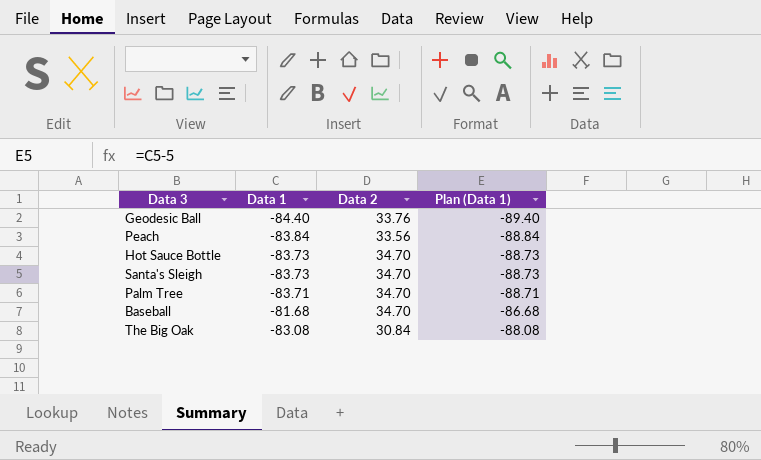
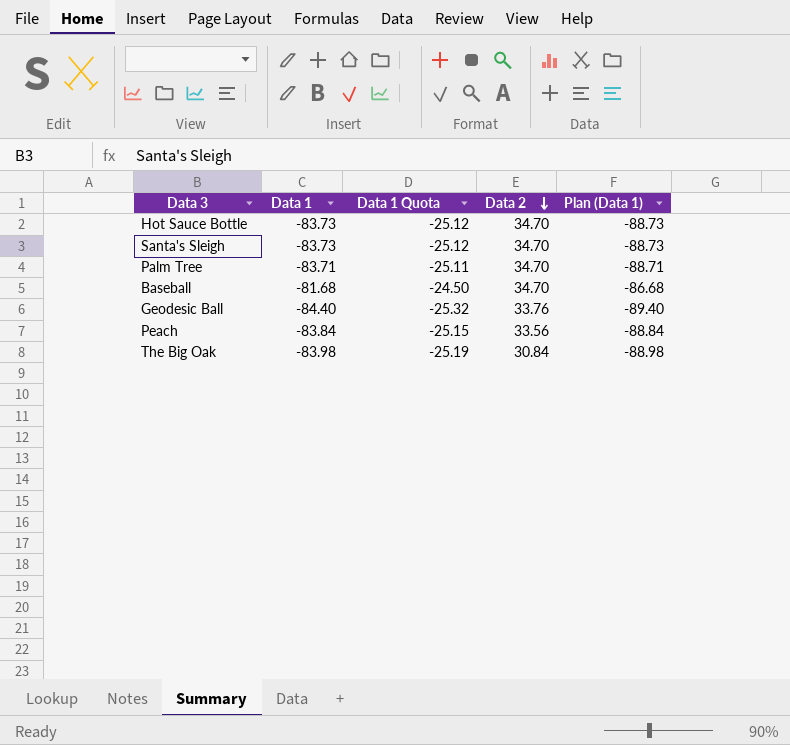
row order: none -> Data 2 descending
column Data 1 Quota | formula: none -> [Data 1] * 0.3
The Big Oak | Data 1: -83.08 -> -83.98
The Big Oak | Plan (Data 1): -88.08 -> -88.98

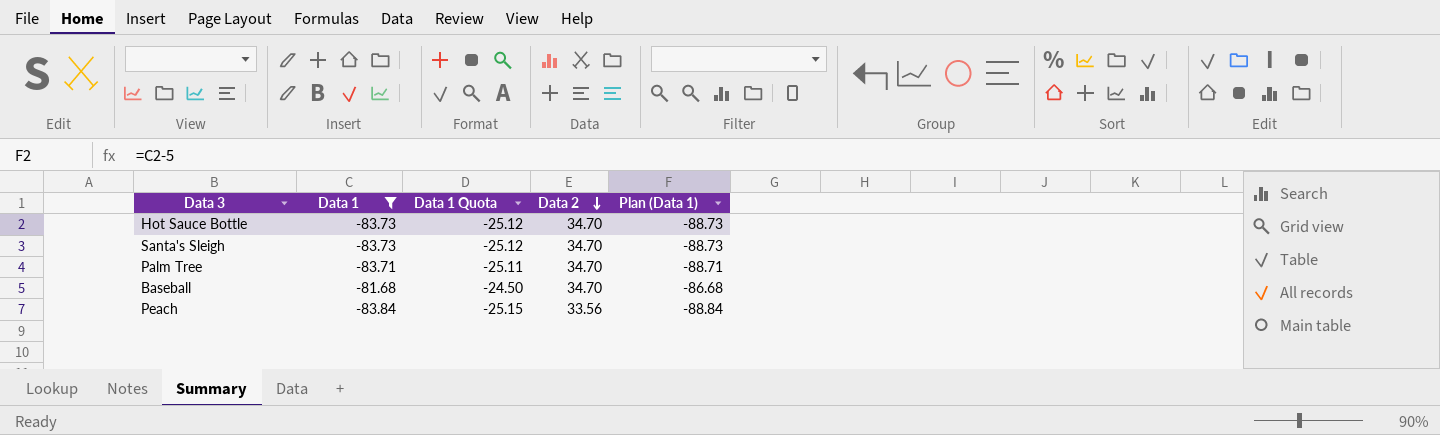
filter: none -> Data 1 >= -83.84

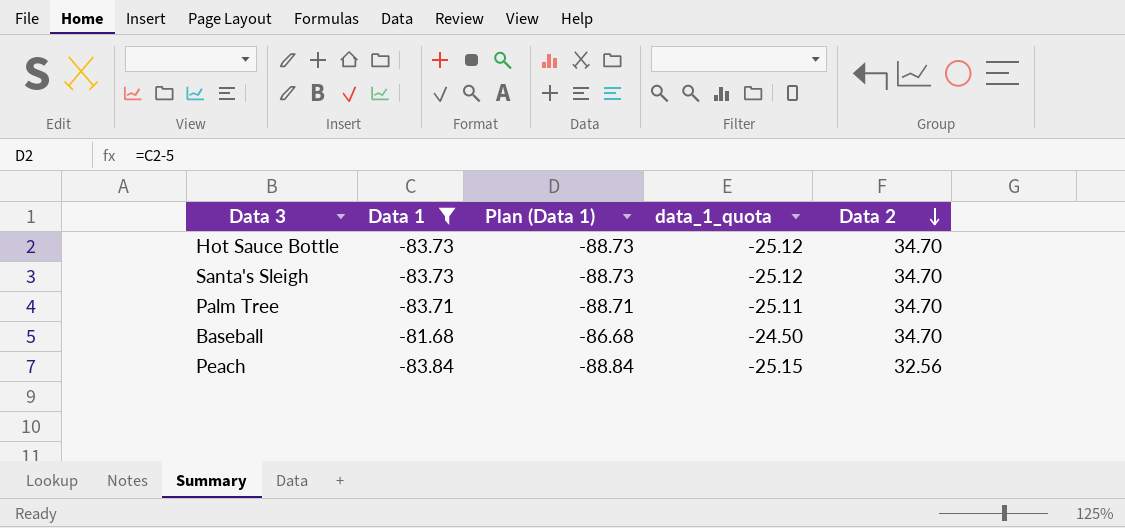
column Plan (Data 1) | position: 5 -> 3
column name: Data 1 Quota -> data_1_quota
Peach | Data 2: 33.56 -> 32.56

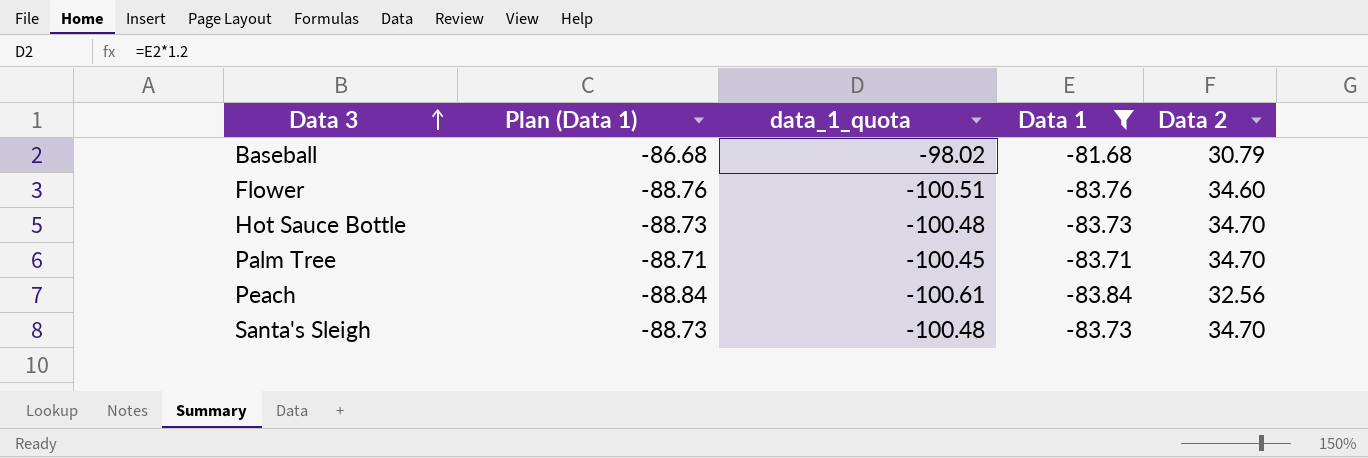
row order: Data 2 descending -> Data 3 ascending
column data_1_quota | formula: [Data 1] * 0.3 -> [Data 1] * 1.2
column Data 1 | position: 2 -> 4
Baseball | Data 2: 34.70 -> 30.79
row Flower: none -> -88.76 | -100.51 | -83.76 | 34.60

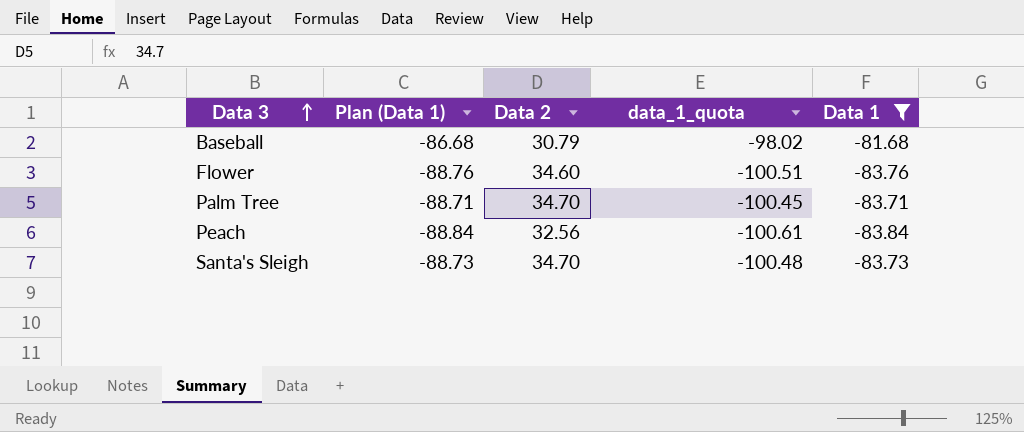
column Data 2 | position: 5 -> 3
row Hot Sauce Bottle: -88.73 | -100.48 | -83.73 | 34.70 -> none

